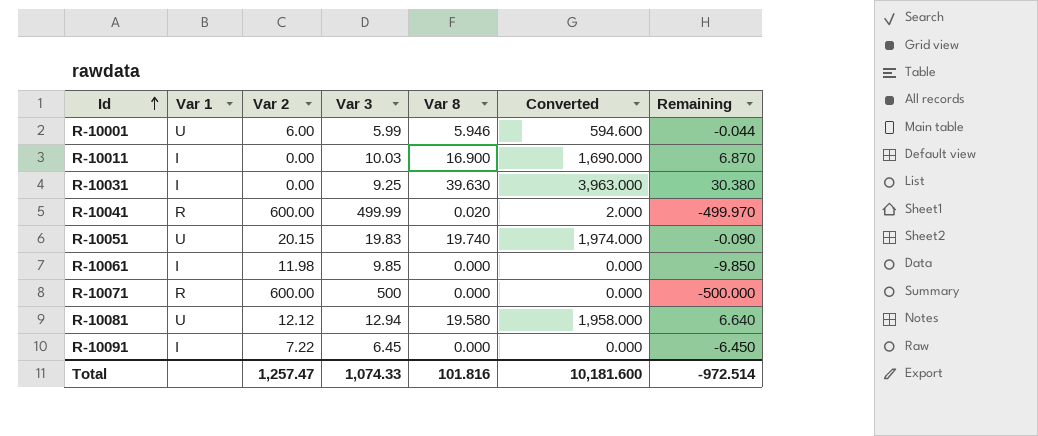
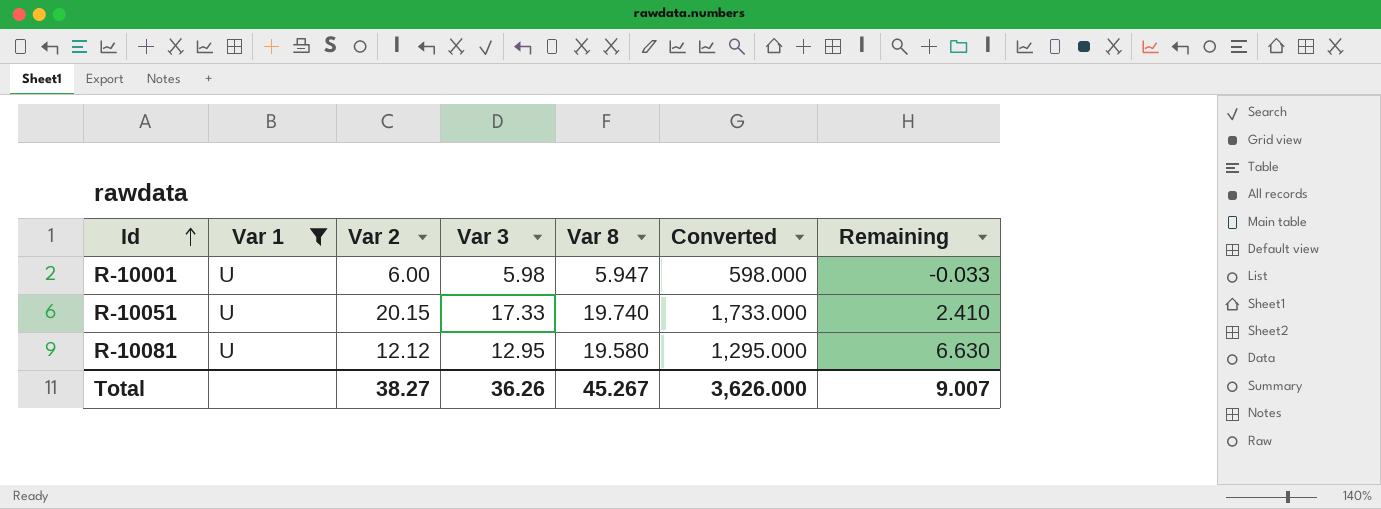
filter: none -> Var 1 = U
column Converted | formula: [Var 8] * 100 -> [Var 3] * 100
R-10001 | Var 3: 5.99 -> 5.98
R-10001 | Var 8: 5.946 -> 5.947
R-10001 | Remaining: -0.044 -> -0.033
R-10051 | Var 3: 19.83 -> 17.33
R-10051 | Remaining: -0.090 -> 2.410
R-10081 | Var 3: 12.94 -> 12.95
R-10081 | Remaining: 6.640 -> 6.630
Total | Var 2: 1,257.47 -> 38.27
Total | Var 3: 1,074.33 -> 36.26
Total | Var 8: 101.816 -> 45.267
Total | Converted: 10,181.600 -> 3,626.000
Total | Remaining: -972.514 -> 9.007

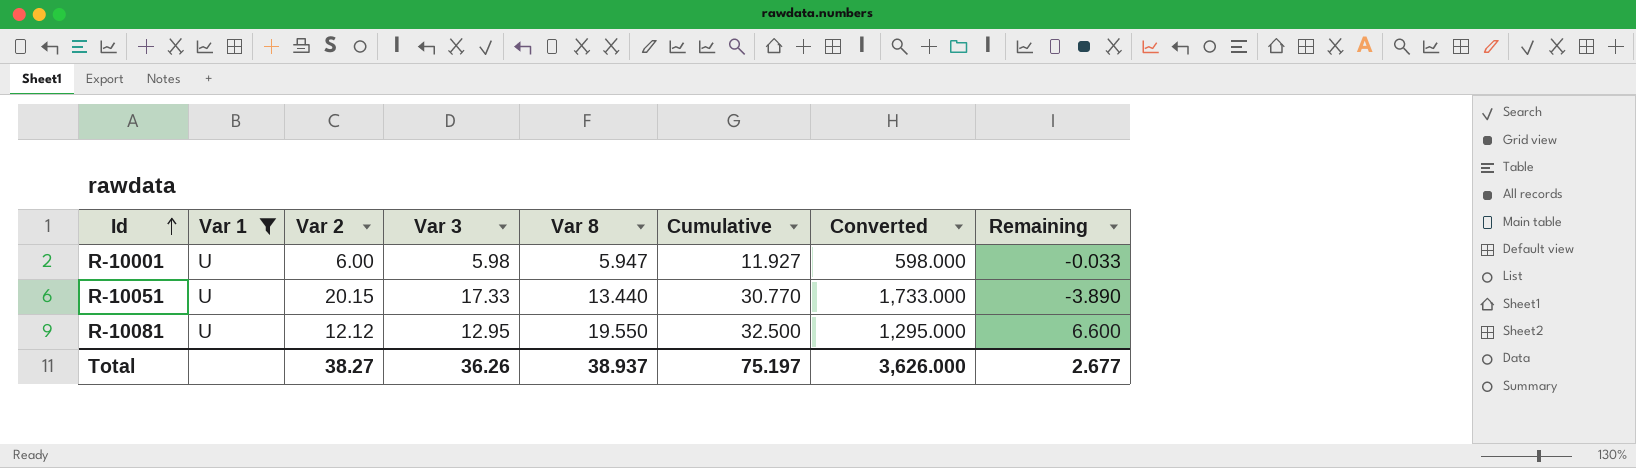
column Cumulative | formula: none -> [Var 3] + [Var 8]
R-10051 | Var 8: 19.740 -> 13.440
R-10051 | Remaining: 2.410 -> -3.890
R-10081 | Var 8: 19.580 -> 19.550
R-10081 | Remaining: 6.630 -> 6.600
Total | Var 8: 45.267 -> 38.937
Total | Remaining: 9.007 -> 2.677

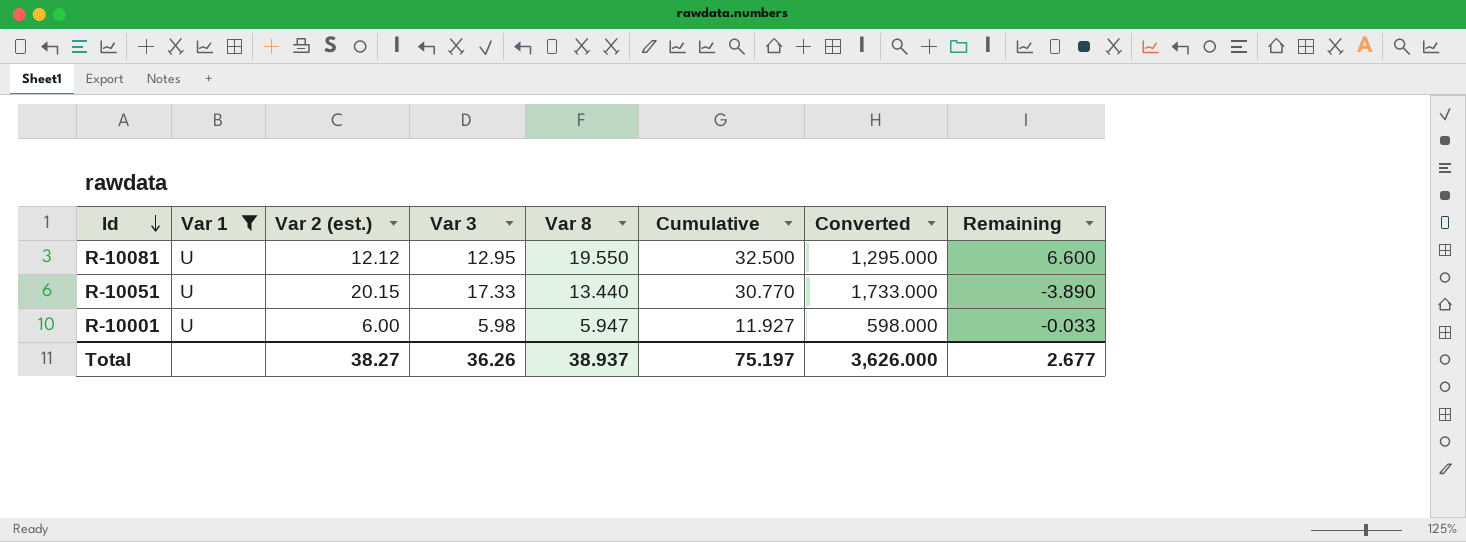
row order: Id ascending -> Id descending
column name: Var 2 -> Var 2 (est.)

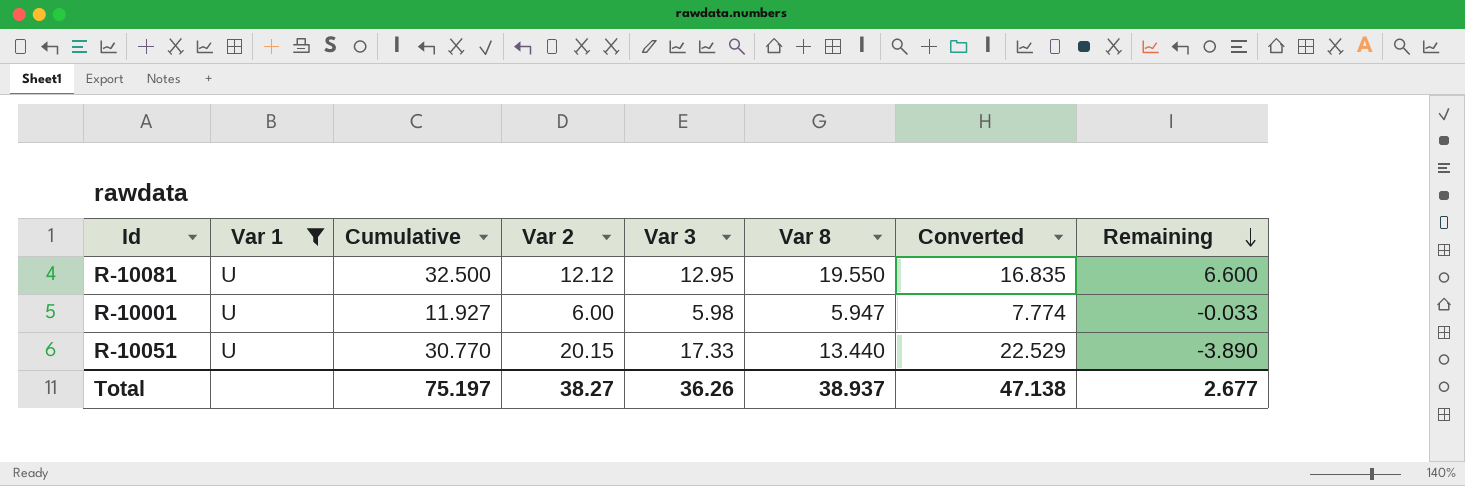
row order: Id descending -> Remaining descending
column Cumulative | position: 6 -> 3
column name: Var 2 (est.) -> Var 2
column Converted | formula: [Var 3] * 100 -> [Var 3] * 1.3
Total | Converted: 3,626.000 -> 47.138

